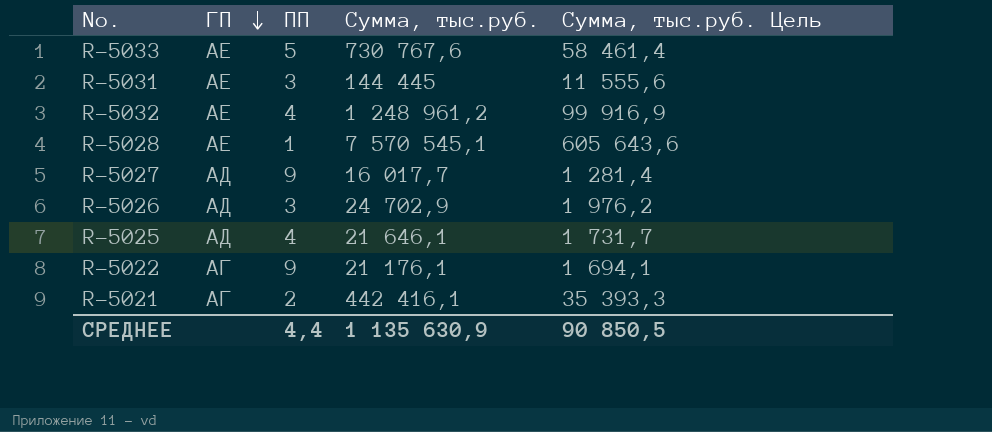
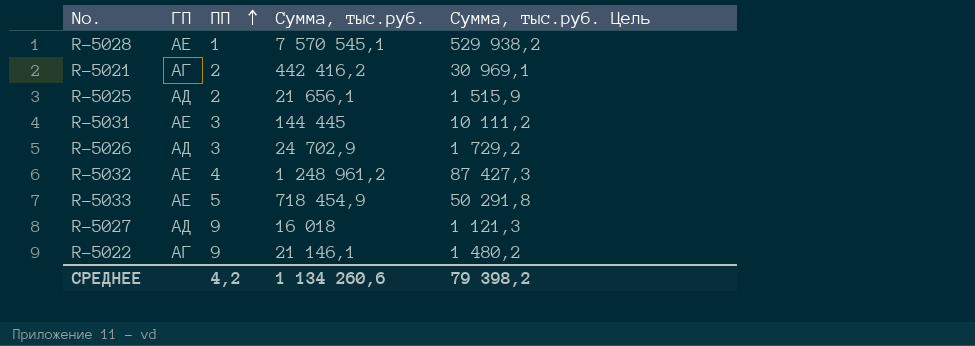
row order: ГП descending -> ПП ascending
column Сумма, тыс.руб. Цель | formula: [Сумма, тыс.руб.] * 0,08 -> [Сумма, тыс.руб.] * 0,07
R-5021 | Сумма, тыс.руб.: 442 416,1 -> 442 416,2
R-5025 | ПП: 4 -> 2
R-5025 | Сумма, тыс.руб.: 21 646,1 -> 21 656,1
R-5033 | Сумма, тыс.руб.: 730 767,6 -> 718 454,9
R-5027 | Сумма, тыс.руб.: 16 017,7 -> 16 018
R-5022 | Сумма, тыс.руб.: 21 176,1 -> 21 146,1
СРЕДНЕЕ | ПП: 4,4 -> 4,2
СРЕДНЕЕ | Сумма, тыс.руб.: 1 135 630,9 -> 1 134 260,6
СРЕДНЕЕ | Сумма, тыс.руб. Цель: 90 850,5 -> 79 398,2

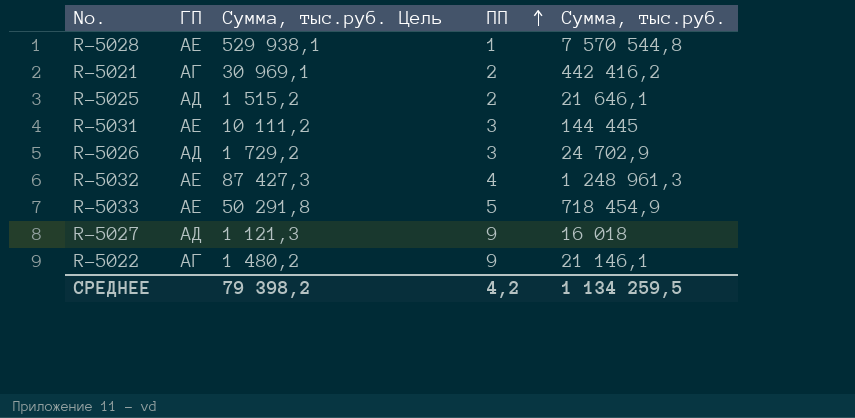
column Сумма, тыс.руб. Цель | position: 5 -> 3
R-5028 | Сумма, тыс.руб. Цель: 529 938,2 -> 529 938,1
R-5028 | Сумма, тыс.руб.: 7 570 545,1 -> 7 570 544,8
R-5025 | Сумма, тыс.руб. Цель: 1 515,9 -> 1 515,2
R-5025 | Сумма, тыс.руб.: 21 656,1 -> 21 646,1
R-5032 | Сумма, тыс.руб.: 1 248 961,2 -> 1 248 961,3
СРЕДНЕЕ | Сумма, тыс.руб.: 1 134 260,6 -> 1 134 259,5

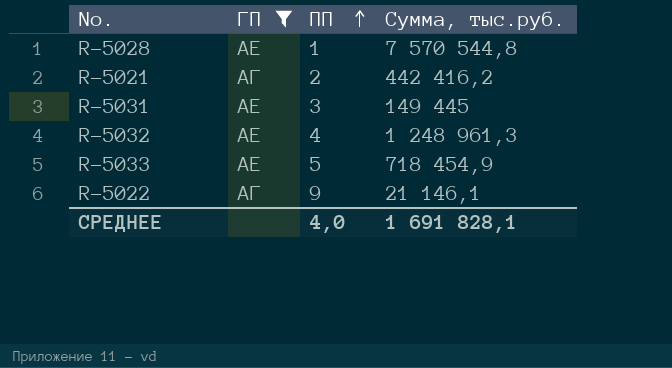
filter: none -> ГП != АД
column Сумма, тыс.руб. Цель | formula: [Сумма, тыс.руб.] * 0,07 -> none
R-5031 | Сумма, тыс.руб.: 144 445 -> 149 445
СРЕДНЕЕ | ПП: 4,2 -> 4,0
СРЕДНЕЕ | Сумма, тыс.руб.: 1 134 259,5 -> 1 691 828,1

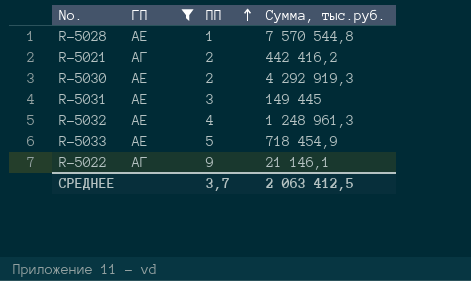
row R-5030: none -> АЕ | 2 | 4 292 919,3
СРЕДНЕЕ | ПП: 4,0 -> 3,7
СРЕДНЕЕ | Сумма, тыс.руб.: 1 691 828,1 -> 2 063 412,5

